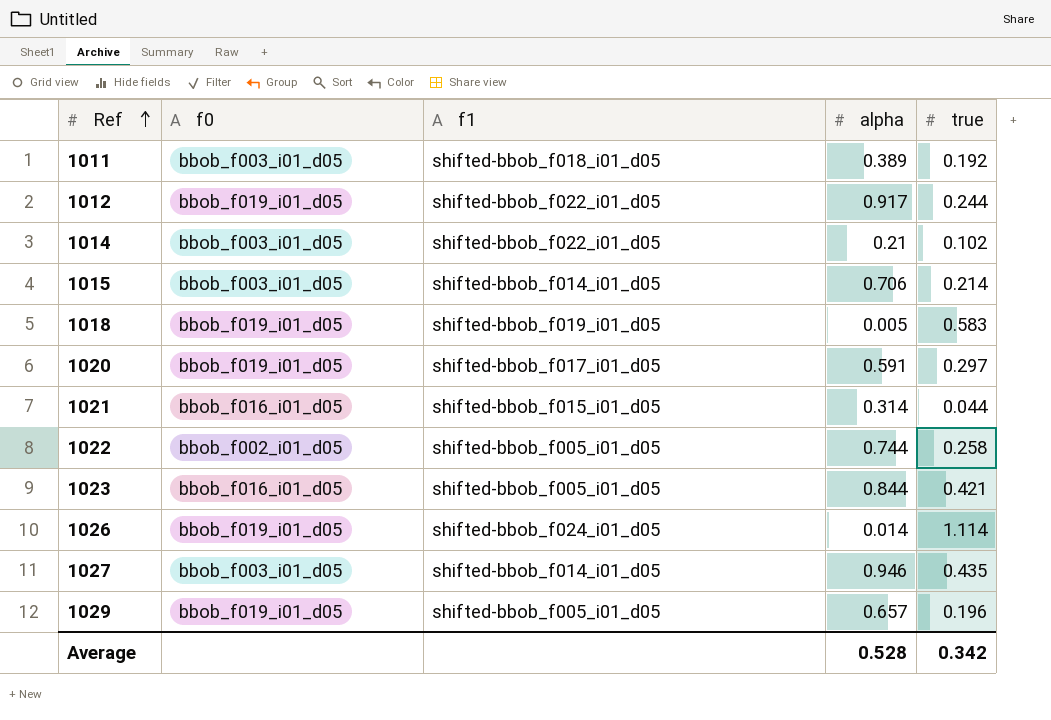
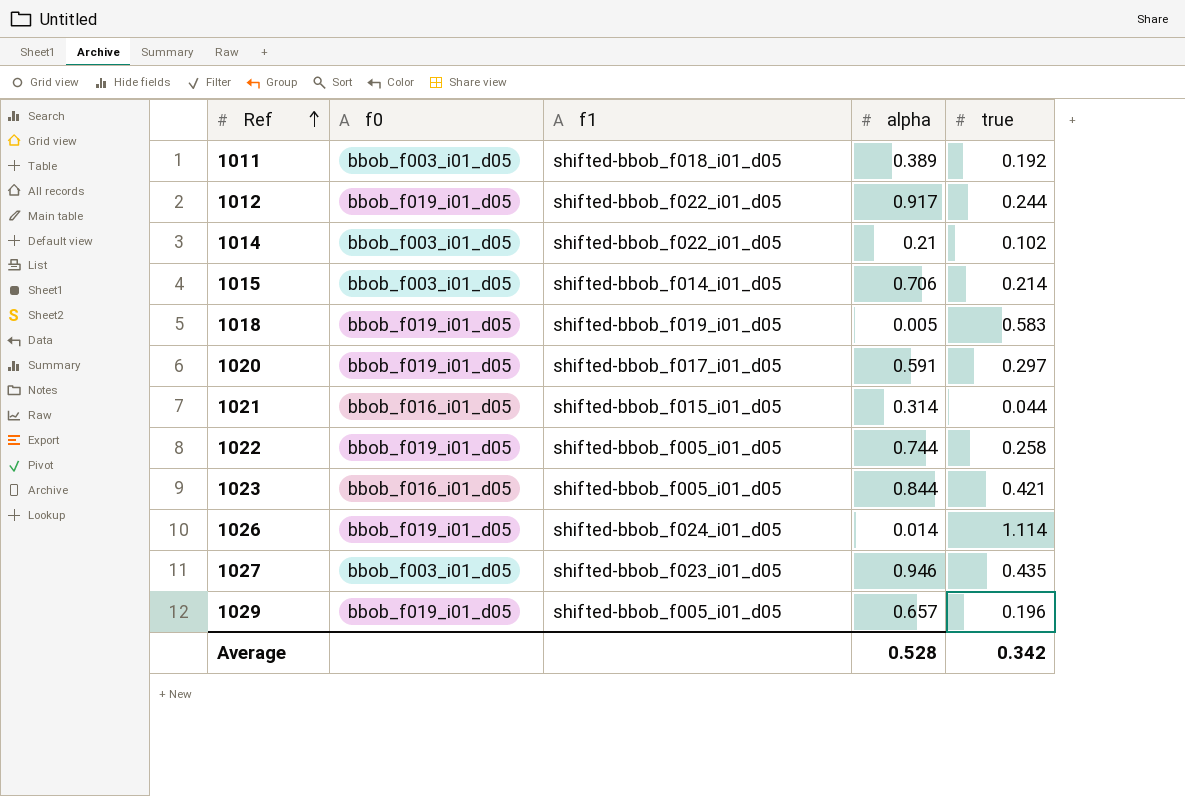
1022 | f0: bbob_f002_i01_d05 -> bbob_f019_i01_d05
1027 | f1: shifted-bbob_f014_i01_d05 -> shifted-bbob_f023_i01_d05

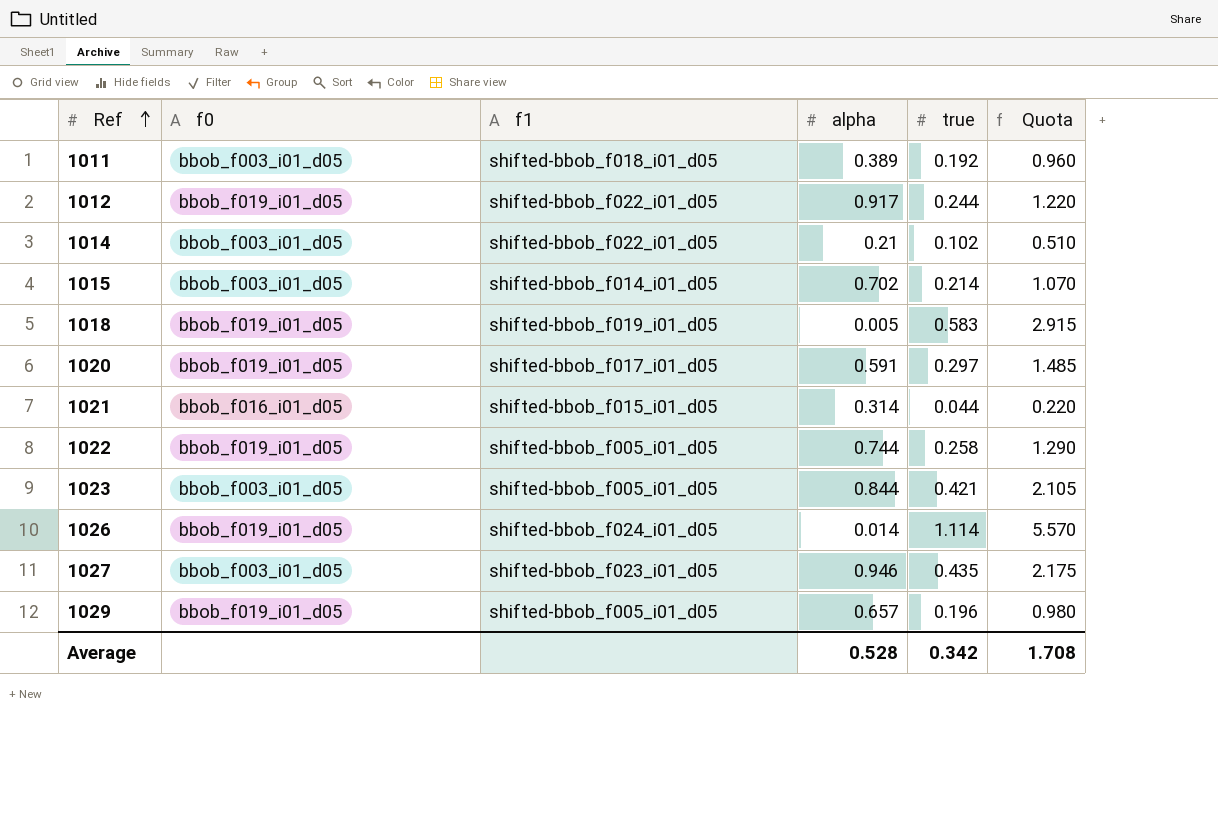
column Quota | formula: none -> [true] * 5
1015 | alpha: 0.706 -> 0.702
1023 | f0: bbob_f016_i01_d05 -> bbob_f003_i01_d05

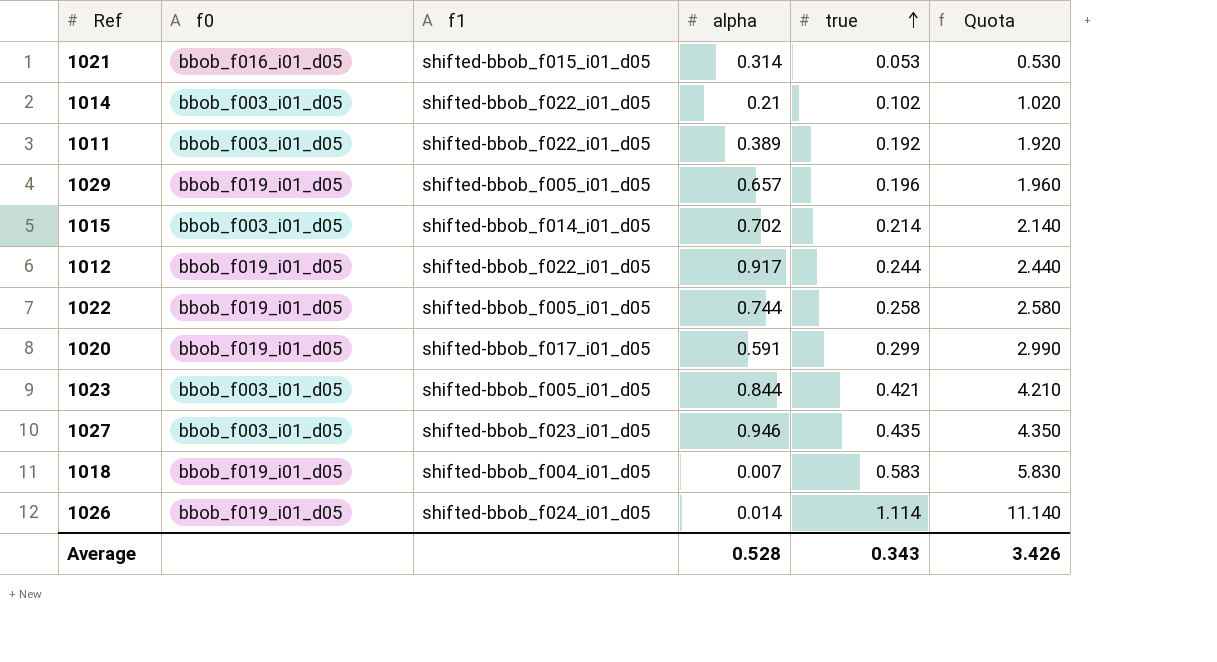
row order: Ref ascending -> true ascending
column Quota | formula: [true] * 5 -> [true] * 10
1021 | true: 0.044 -> 0.053
1011 | f1: shifted-bbob_f018_i01_d05 -> shifted-bbob_f022_i01_d05
1020 | true: 0.297 -> 0.299
1018 | f1: shifted-bbob_f019_i01_d05 -> shifted-bbob_f004_i01_d05
1018 | alpha: 0.005 -> 0.007
Average | true: 0.342 -> 0.343
Average | Quota: 1.708 -> 3.426

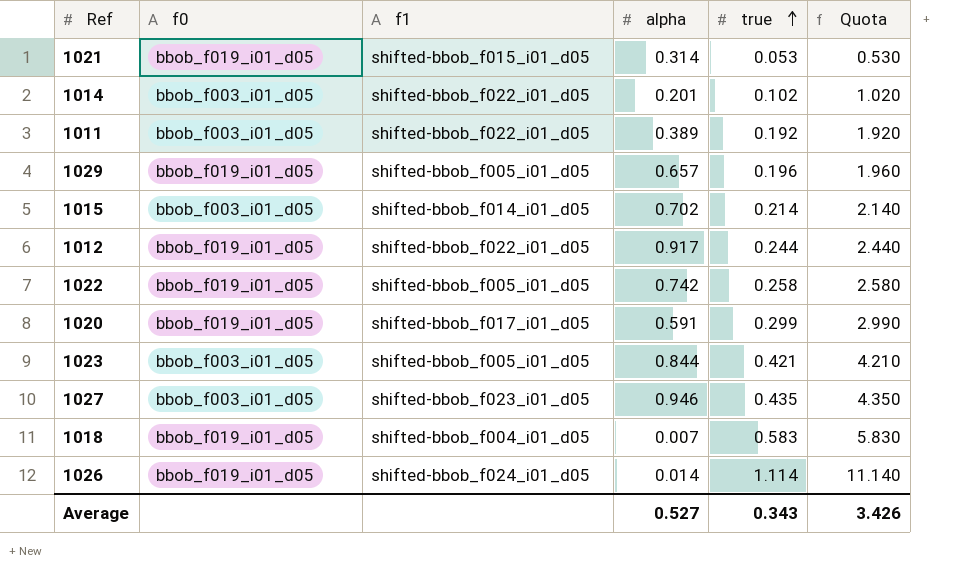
1021 | f0: bbob_f016_i01_d05 -> bbob_f019_i01_d05
1014 | alpha: 0.21 -> 0.201
1022 | alpha: 0.744 -> 0.742
Average | alpha: 0.528 -> 0.527

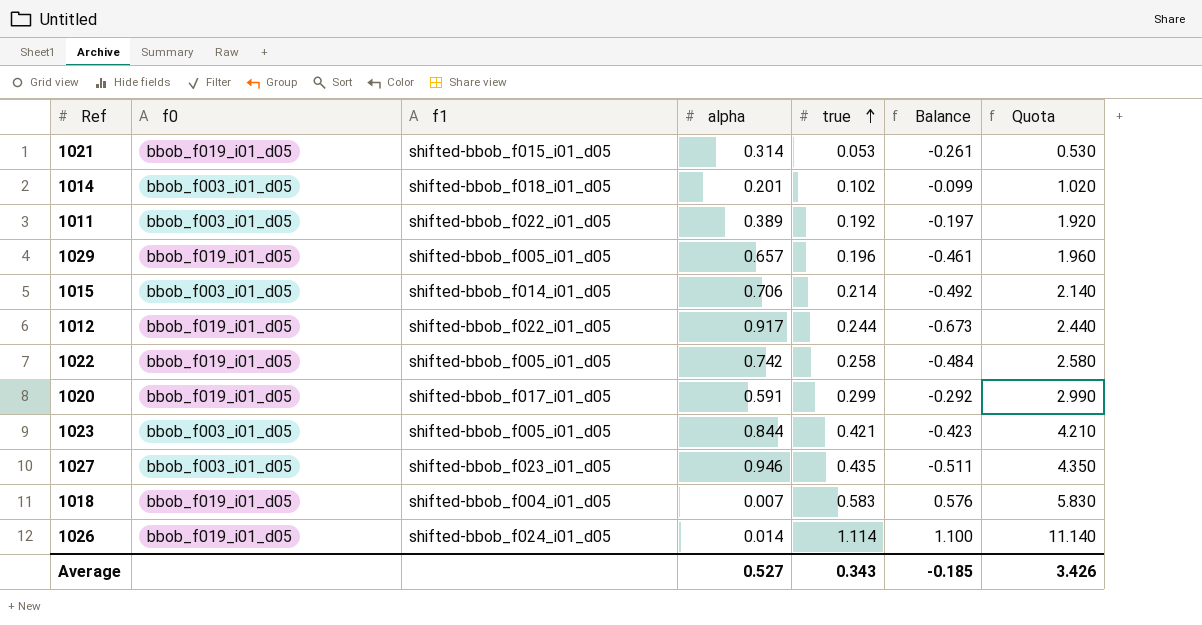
column Balance | formula: none -> [true] - [alpha]
1014 | f1: shifted-bbob_f022_i01_d05 -> shifted-bbob_f018_i01_d05
1015 | alpha: 0.702 -> 0.706

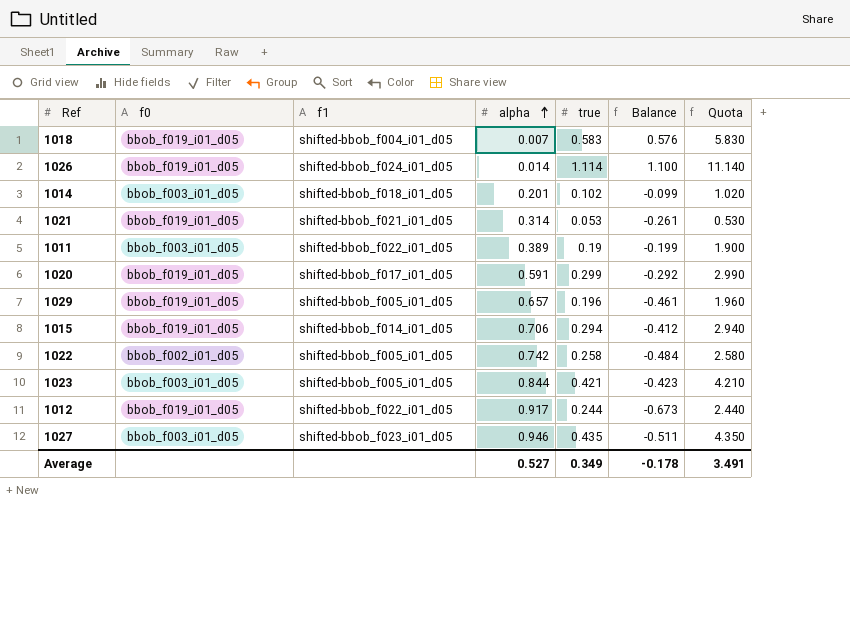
row order: true ascending -> alpha ascending
1021 | f1: shifted-bbob_f015_i01_d05 -> shifted-bbob_f021_i01_d05
1011 | true: 0.192 -> 0.19
1011 | Balance: -0.197 -> -0.199
1011 | Quota: 1.920 -> 1.900
1015 | f0: bbob_f003_i01_d05 -> bbob_f019_i01_d05
1015 | true: 0.214 -> 0.294
1015 | Balance: -0.492 -> -0.412
1015 | Quota: 2.140 -> 2.940
1022 | f0: bbob_f019_i01_d05 -> bbob_f002_i01_d05
Average | true: 0.343 -> 0.349
Average | Balance: -0.185 -> -0.178
Average | Quota: 3.426 -> 3.491

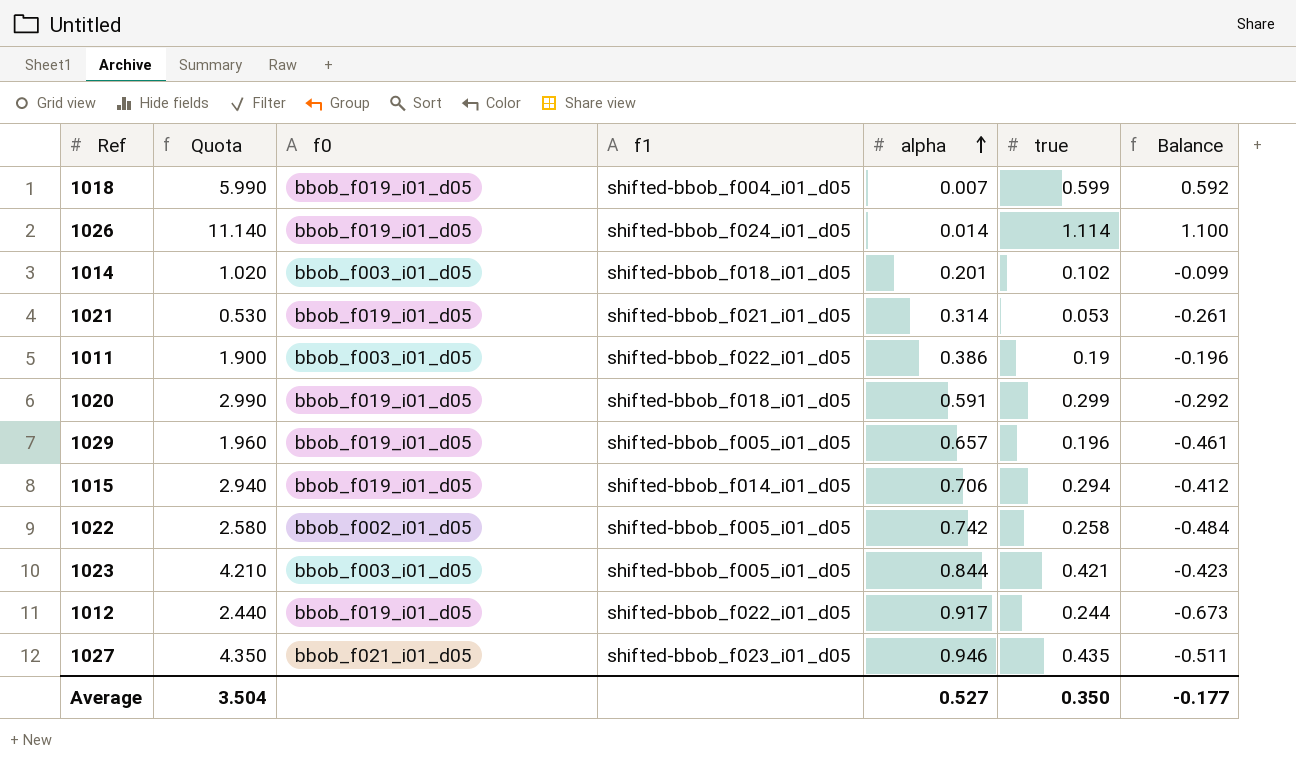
column Quota | position: 7 -> 2
1018 | Quota: 5.830 -> 5.990
1018 | true: 0.583 -> 0.599
1018 | Balance: 0.576 -> 0.592
1011 | alpha: 0.389 -> 0.386
1011 | Balance: -0.199 -> -0.196
1020 | f1: shifted-bbob_f017_i01_d05 -> shifted-bbob_f018_i01_d05
1027 | f0: bbob_f003_i01_d05 -> bbob_f021_i01_d05
Average | Quota: 3.491 -> 3.504
Average | true: 0.349 -> 0.350
Average | Balance: -0.178 -> -0.177

